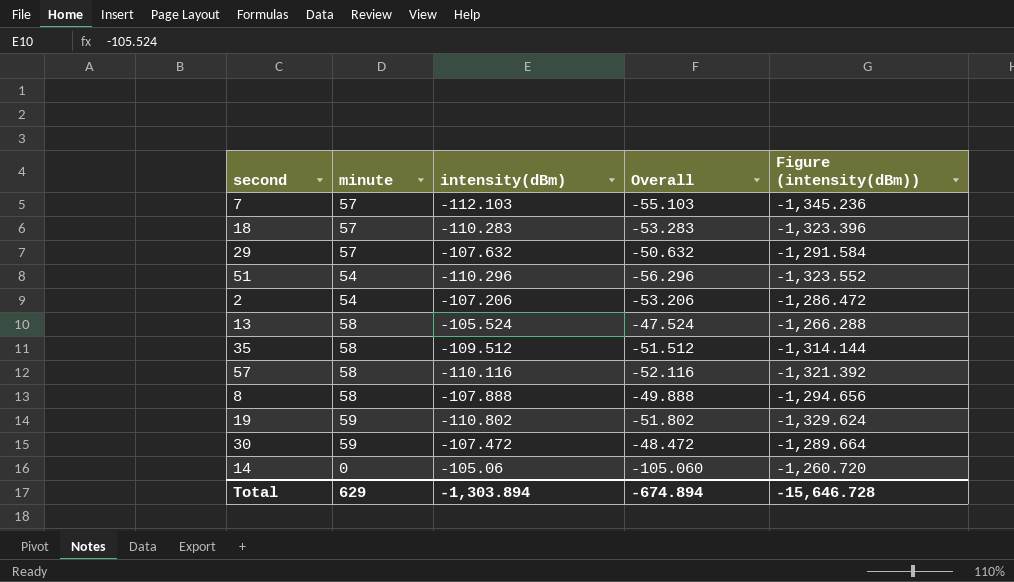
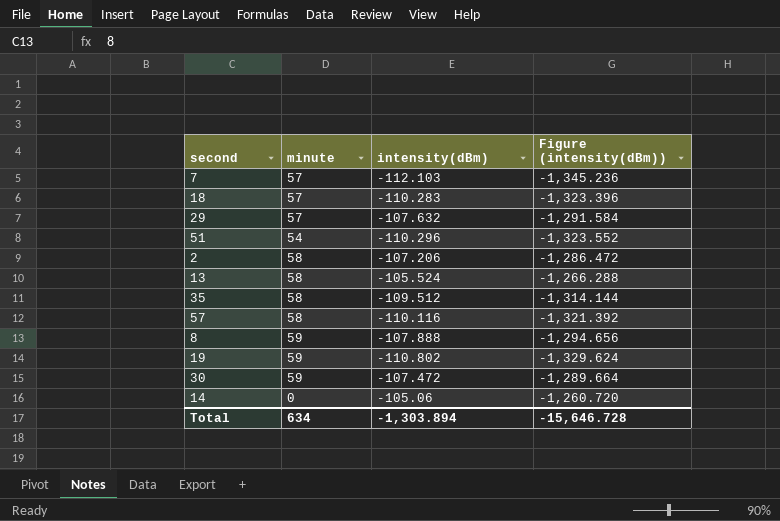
column Overall | formula: [minute] + [intensity(dBm)] -> none
2 | minute: 54 -> 58
8 | minute: 58 -> 59
Total | minute: 629 -> 634

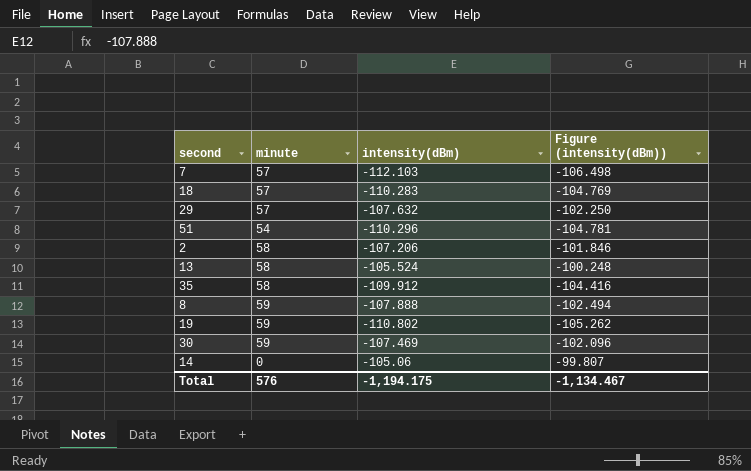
column Figure (intensity(dBm)) | formula: [intensity(dBm)] * 12 -> [intensity(dBm)] * 0.95
row 57: 58 | -110.116 | -1,321.392 -> none
35 | intensity(dBm): -109.512 -> -109.912
30 | intensity(dBm): -107.472 -> -107.469
Total | minute: 634 -> 576
Total | intensity(dBm): -1,303.894 -> -1,194.175
Total | Figure (intensity(dBm)): -15,646.728 -> -1,134.467

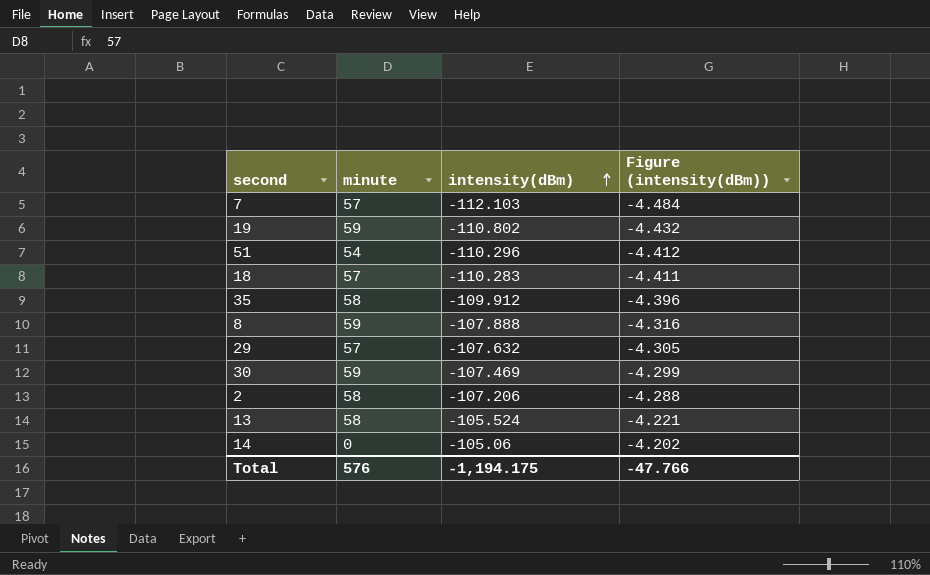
row order: none -> intensity(dBm) ascending
column Figure (intensity(dBm)) | formula: [intensity(dBm)] * 0.95 -> [intensity(dBm)] * 0.04
Total | Figure (intensity(dBm)): -1,134.467 -> -47.766

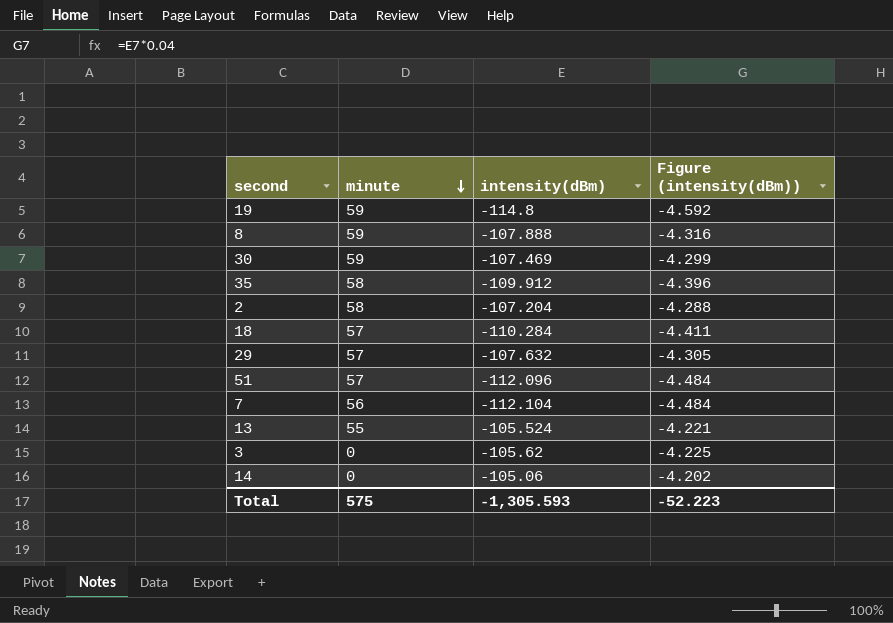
row order: intensity(dBm) ascending -> minute descending
19 | intensity(dBm): -110.802 -> -114.8
19 | Figure (intensity(dBm)): -4.432 -> -4.592
2 | intensity(dBm): -107.206 -> -107.204
18 | intensity(dBm): -110.283 -> -110.284
51 | minute: 54 -> 57
51 | intensity(dBm): -110.296 -> -112.096
51 | Figure (intensity(dBm)): -4.412 -> -4.484
7 | minute: 57 -> 56
7 | intensity(dBm): -112.103 -> -112.104
13 | minute: 58 -> 55
row 3: none -> 0 | -105.62 | -4.225
Total | minute: 576 -> 575
Total | intensity(dBm): -1,194.175 -> -1,305.593
Total | Figure (intensity(dBm)): -47.766 -> -52.223

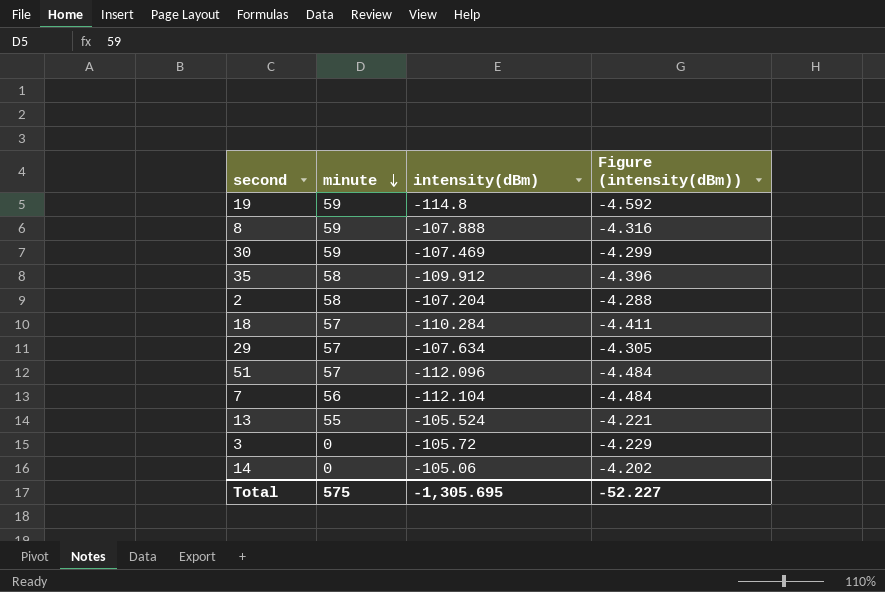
29 | intensity(dBm): -107.632 -> -107.634
3 | intensity(dBm): -105.62 -> -105.72
3 | Figure (intensity(dBm)): -4.225 -> -4.229
Total | intensity(dBm): -1,305.593 -> -1,305.695
Total | Figure (intensity(dBm)): -52.223 -> -52.227

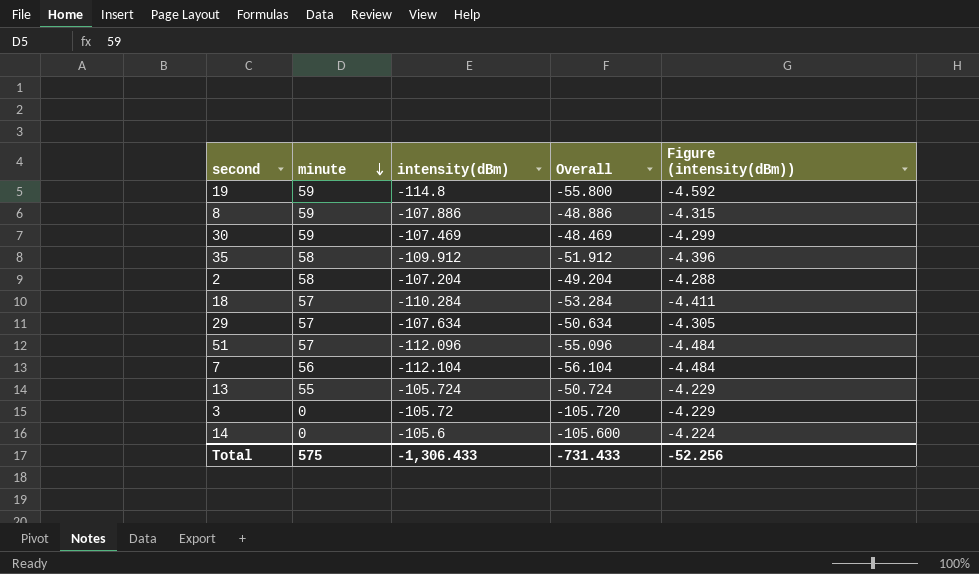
column Overall | formula: none -> [minute] + [intensity(dBm)]
8 | intensity(dBm): -107.888 -> -107.886
8 | Figure (intensity(dBm)): -4.316 -> -4.315
13 | intensity(dBm): -105.524 -> -105.724
13 | Figure (intensity(dBm)): -4.221 -> -4.229
14 | intensity(dBm): -105.06 -> -105.6
14 | Figure (intensity(dBm)): -4.202 -> -4.224
Total | intensity(dBm): -1,305.695 -> -1,306.433
Total | Figure (intensity(dBm)): -52.227 -> -52.256

